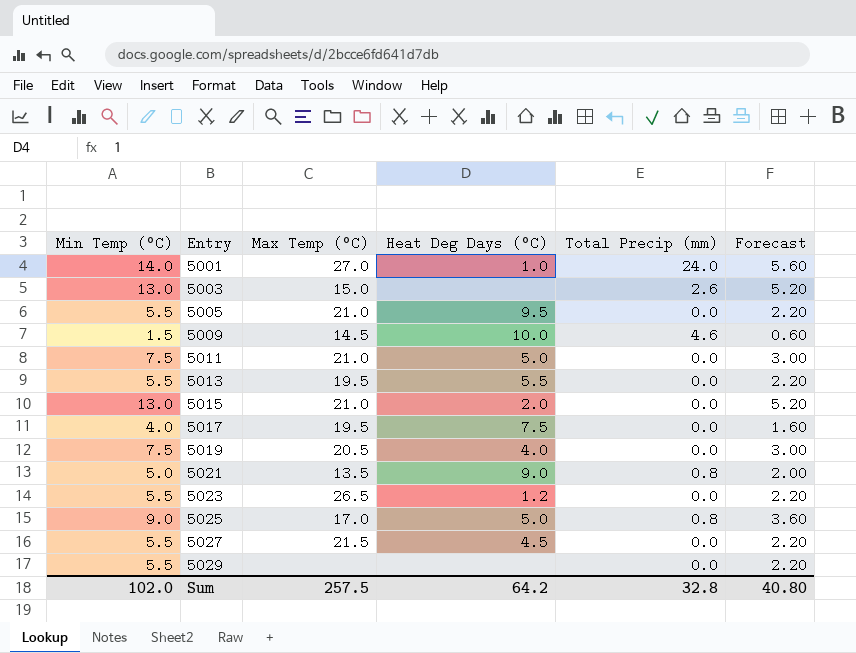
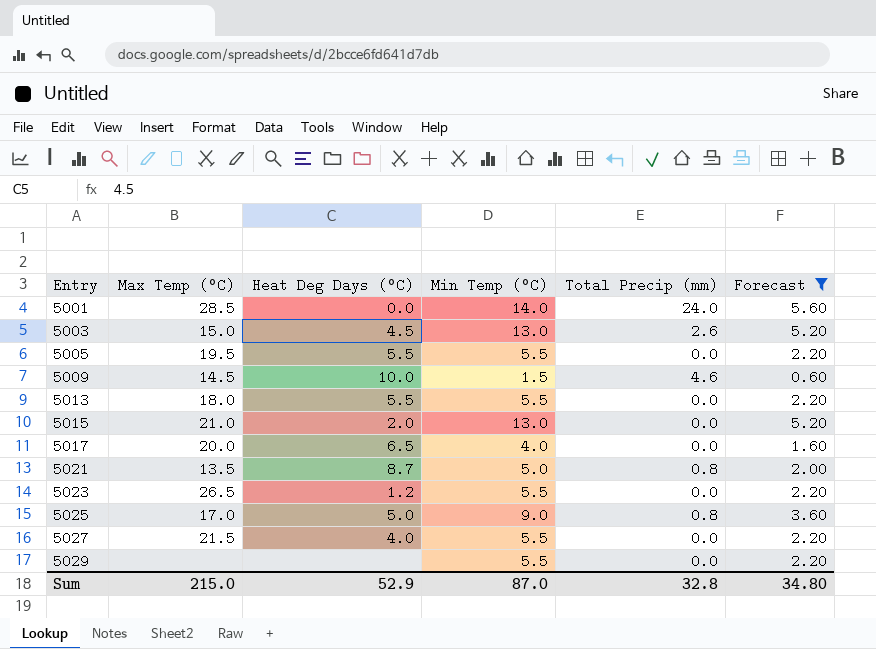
filter: none -> Forecast != 3.00
column Min Temp (°C) | position: 1 -> 4
5001 | Max Temp (°C): 27.0 -> 28.5
5001 | Heat Deg Days (°C): 1.0 -> 0.0
5003 | Heat Deg Days (°C): none -> 4.5
5005 | Max Temp (°C): 21.0 -> 19.5
5005 | Heat Deg Days (°C): 9.5 -> 5.5
5013 | Max Temp (°C): 19.5 -> 18.0
5017 | Max Temp (°C): 19.5 -> 20.0
5017 | Heat Deg Days (°C): 7.5 -> 6.5
5021 | Heat Deg Days (°C): 9.0 -> 8.7
5027 | Heat Deg Days (°C): 4.5 -> 4.0
Sum | Max Temp (°C): 257.5 -> 215.0
Sum | Heat Deg Days (°C): 64.2 -> 52.9
Sum | Min Temp (°C): 102.0 -> 87.0
Sum | Forecast: 40.80 -> 34.80

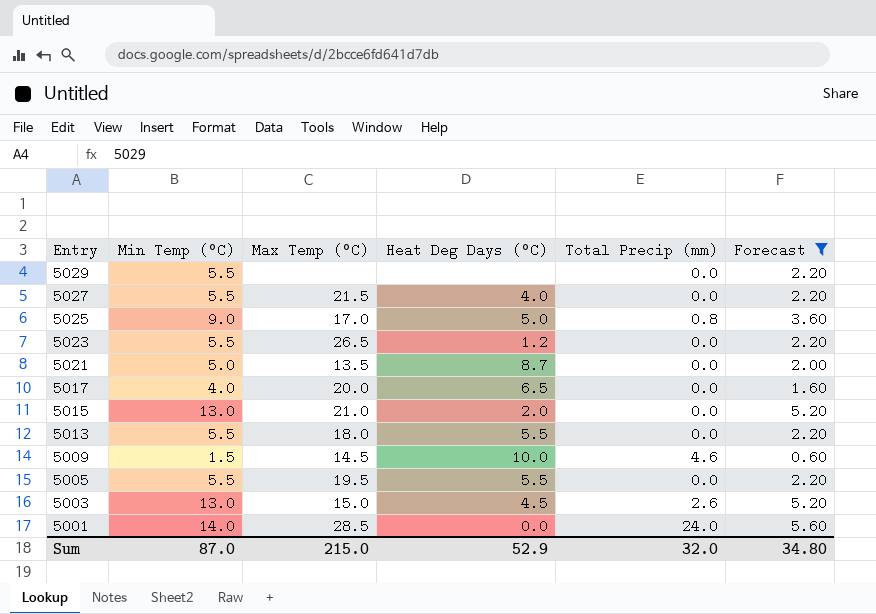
row order: Entry ascending -> Entry descending
column Min Temp (°C) | position: 4 -> 2
5021 | Total Precip (mm): 0.8 -> 0.0
Sum | Total Precip (mm): 32.8 -> 32.0

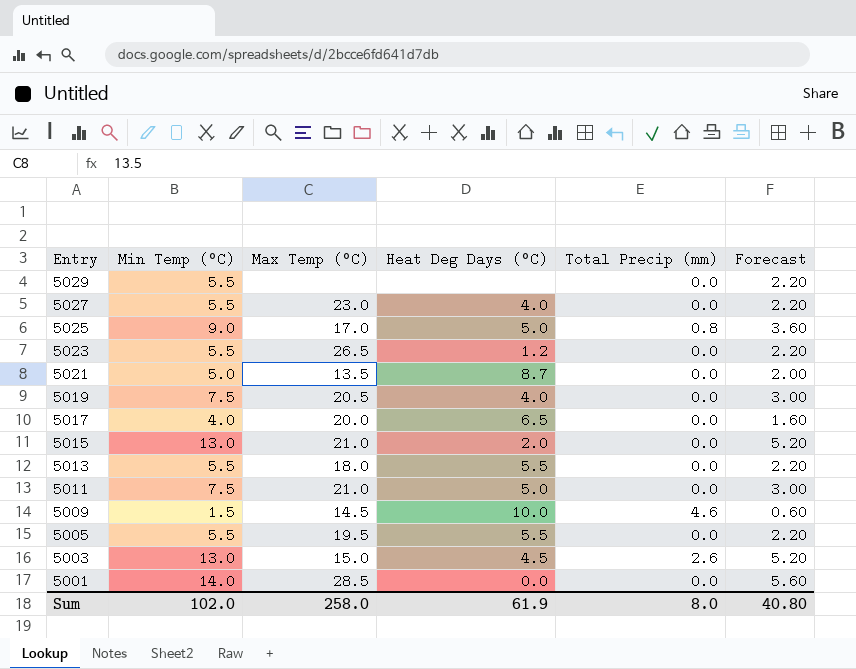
filter: Forecast != 3.00 -> none
5027 | Max Temp (°C): 21.5 -> 23.0
5001 | Total Precip (mm): 24.0 -> 0.0
Sum | Min Temp (°C): 87.0 -> 102.0
Sum | Max Temp (°C): 215.0 -> 258.0
Sum | Heat Deg Days (°C): 52.9 -> 61.9
Sum | Total Precip (mm): 32.0 -> 8.0
Sum | Forecast: 34.80 -> 40.80

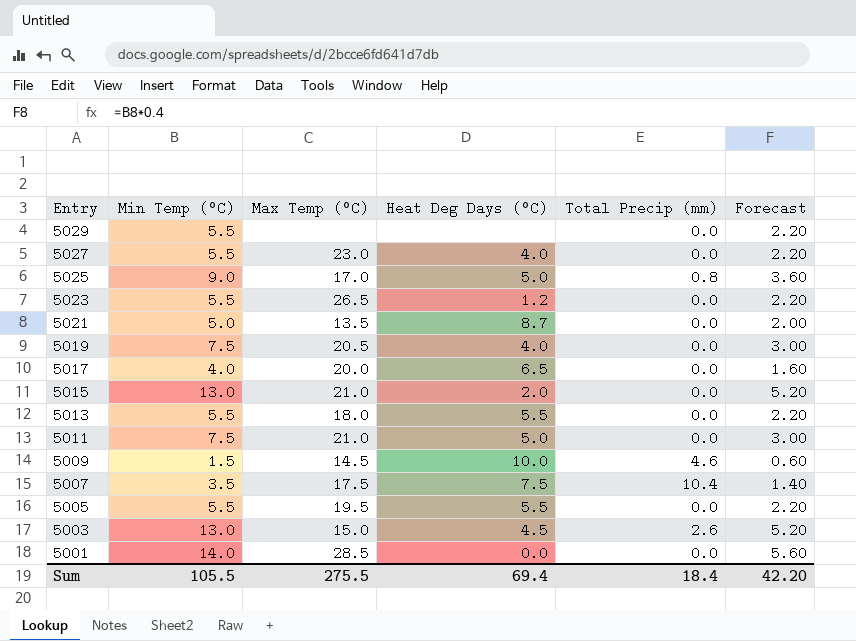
row 5007: none -> 3.5 | 17.5 | 7.5 | 10.4 | 1.40
Sum | Min Temp (°C): 102.0 -> 105.5
Sum | Max Temp (°C): 258.0 -> 275.5
Sum | Heat Deg Days (°C): 61.9 -> 69.4
Sum | Total Precip (mm): 8.0 -> 18.4
Sum | Forecast: 40.80 -> 42.20

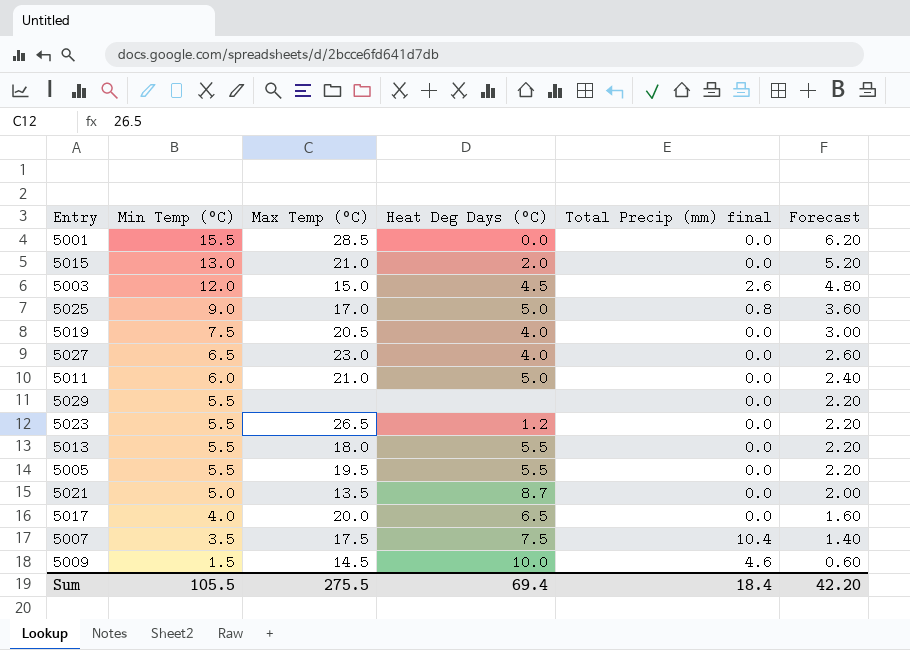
row order: Entry descending -> Min Temp (°C) descending
column name: Total Precip (mm) -> Total Precip (mm) final
5001 | Min Temp (°C): 14.0 -> 15.5
5001 | Forecast: 5.60 -> 6.20
5003 | Min Temp (°C): 13.0 -> 12.0
5003 | Forecast: 5.20 -> 4.80
5027 | Min Temp (°C): 5.5 -> 6.5
5027 | Forecast: 2.20 -> 2.60
5011 | Min Temp (°C): 7.5 -> 6.0
5011 | Forecast: 3.00 -> 2.40

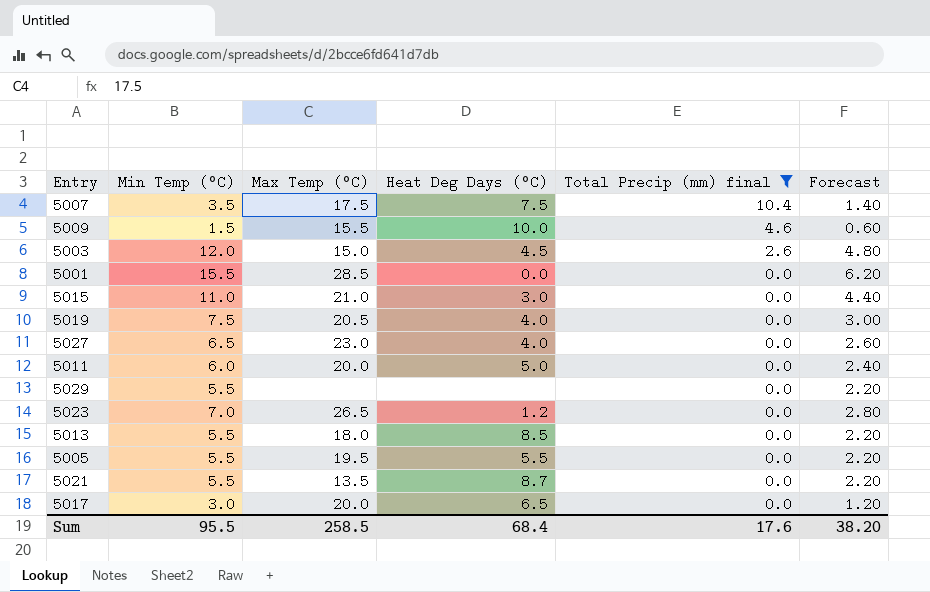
filter: none -> Total Precip (mm) final != 0.8
row order: Min Temp (°C) descending -> Total Precip (mm) final descending
5009 | Max Temp (°C): 14.5 -> 15.5
5015 | Min Temp (°C): 13.0 -> 11.0
5015 | Heat Deg Days (°C): 2.0 -> 3.0
5015 | Forecast: 5.20 -> 4.40
5011 | Max Temp (°C): 21.0 -> 20.0
5023 | Min Temp (°C): 5.5 -> 7.0
5023 | Forecast: 2.20 -> 2.80
5013 | Heat Deg Days (°C): 5.5 -> 8.5
5021 | Min Temp (°C): 5.0 -> 5.5
5021 | Forecast: 2.00 -> 2.20
5017 | Min Temp (°C): 4.0 -> 3.0
5017 | Forecast: 1.60 -> 1.20
Sum | Min Temp (°C): 105.5 -> 95.5
Sum | Max Temp (°C): 275.5 -> 258.5
Sum | Heat Deg Days (°C): 69.4 -> 68.4
Sum | Total Precip (mm) final: 18.4 -> 17.6
Sum | Forecast: 42.20 -> 38.20

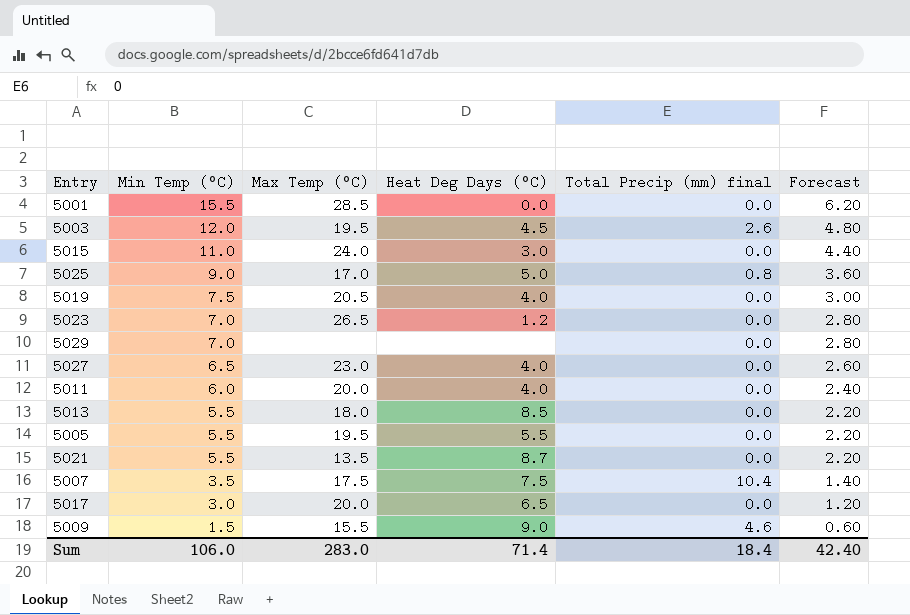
filter: Total Precip (mm) final != 0.8 -> none
row order: Total Precip (mm) final descending -> Min Temp (°C) descending
5003 | Max Temp (°C): 15.0 -> 19.5
5015 | Max Temp (°C): 21.0 -> 24.0
5029 | Min Temp (°C): 5.5 -> 7.0
5029 | Forecast: 2.20 -> 2.80
5011 | Heat Deg Days (°C): 5.0 -> 4.0
5009 | Heat Deg Days (°C): 10.0 -> 9.0
Sum | Min Temp (°C): 95.5 -> 106.0
Sum | Max Temp (°C): 258.5 -> 283.0
Sum | Heat Deg Days (°C): 68.4 -> 71.4
Sum | Total Precip (mm) final: 17.6 -> 18.4
Sum | Forecast: 38.20 -> 42.40

